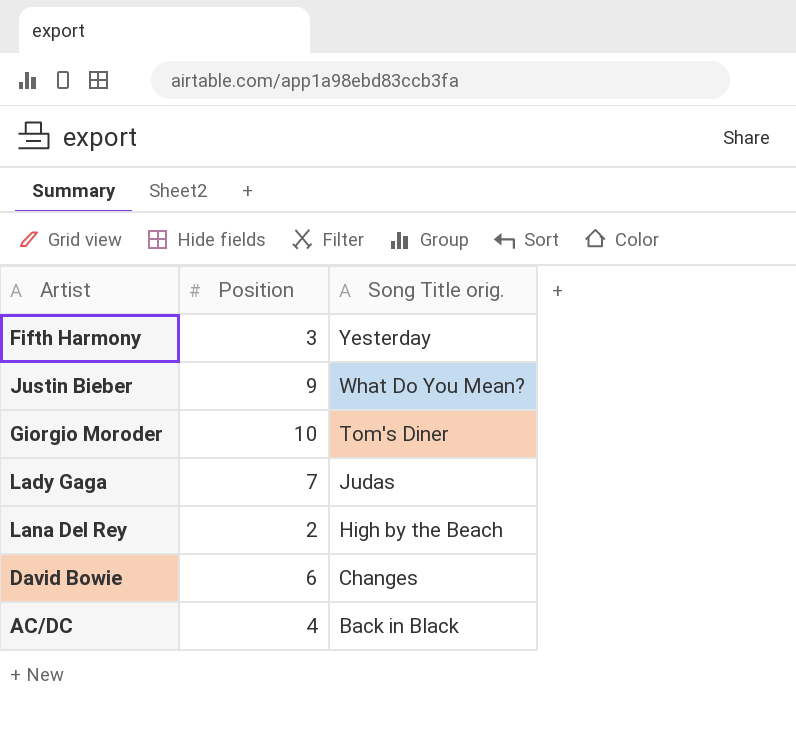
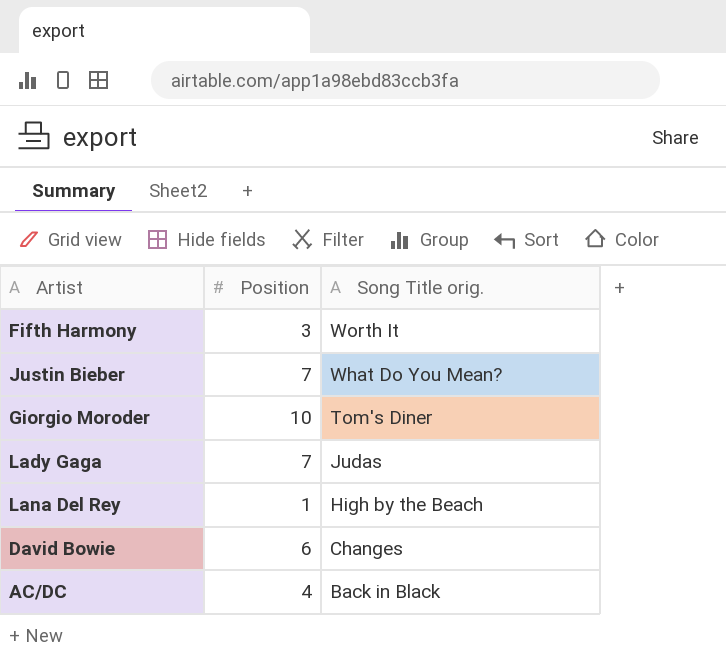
Fifth Harmony | Song Title orig.: Yesterday -> Worth It
Justin Bieber | Position: 9 -> 7
Lana Del Rey | Position: 2 -> 1

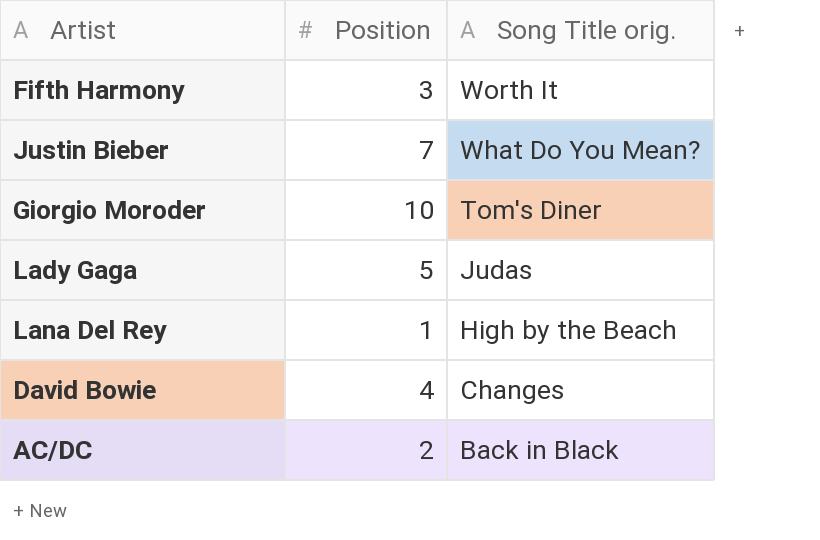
Lady Gaga | Position: 7 -> 5
David Bowie | Position: 6 -> 4
AC/DC | Position: 4 -> 2

